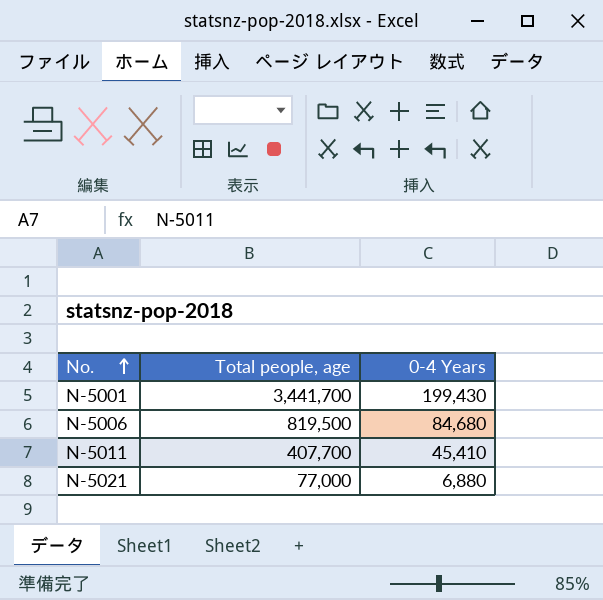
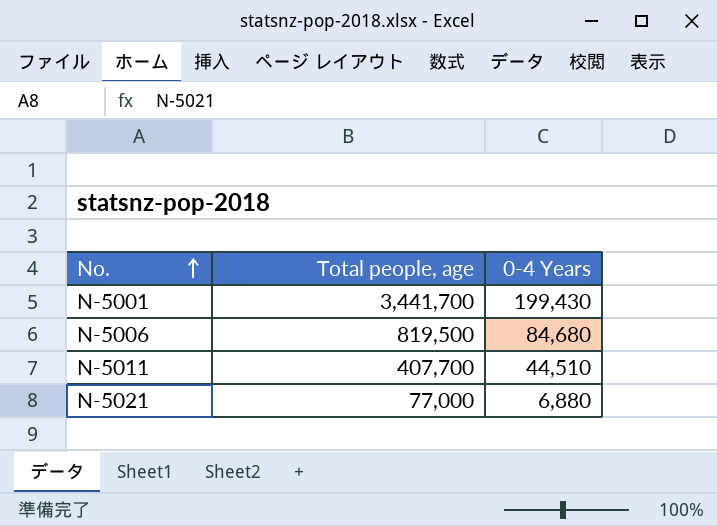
N-5011 | 0-4 Years: 45,410 -> 44,510

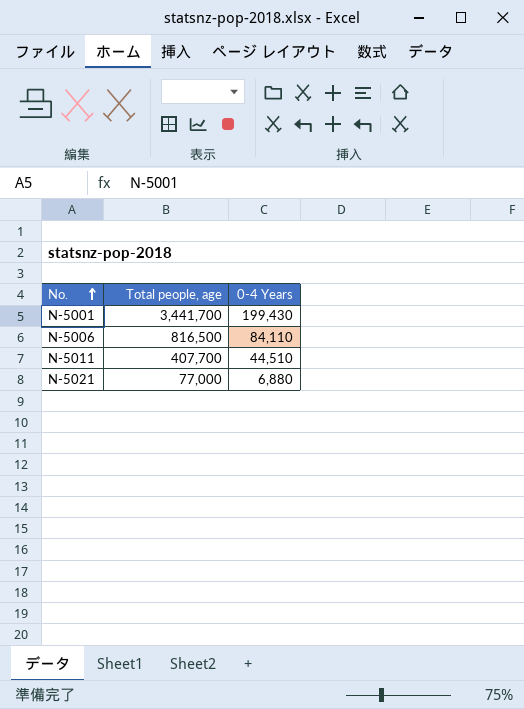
N-5006 | Total people, age: 819,500 -> 816,500
N-5006 | 0-4 Years: 84,680 -> 84,110

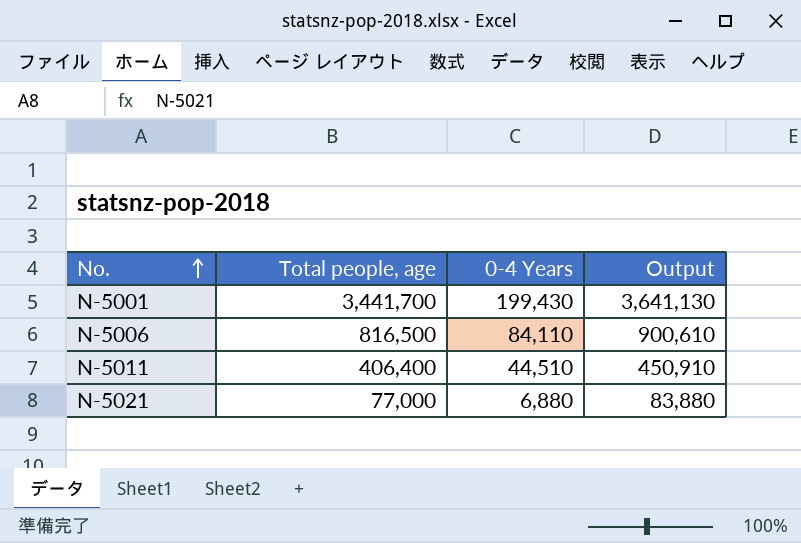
column Output | formula: none -> [Total people, age] + [0-4 Years]
N-5011 | Total people, age: 407,700 -> 406,400

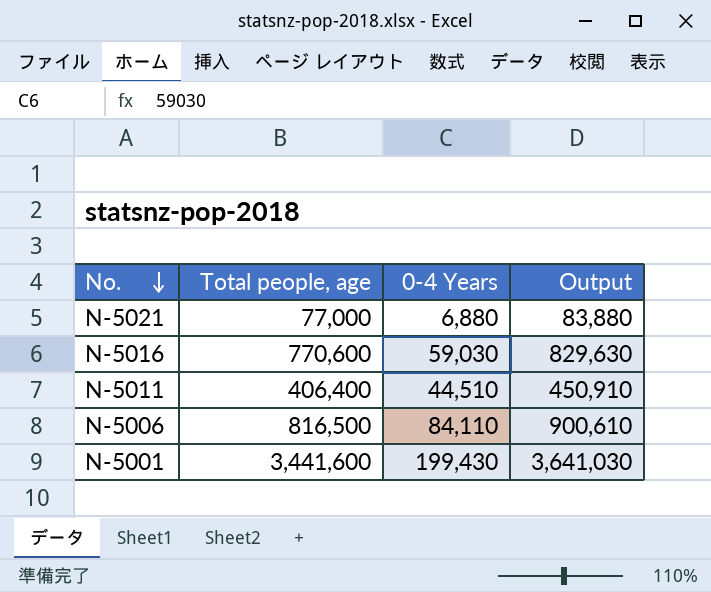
row order: No. ascending -> No. descending
row N-5016: none -> 770,600 | 59,030 | 829,630
N-5001 | Total people, age: 3,441,700 -> 3,441,600
N-5001 | Output: 3,641,130 -> 3,641,030

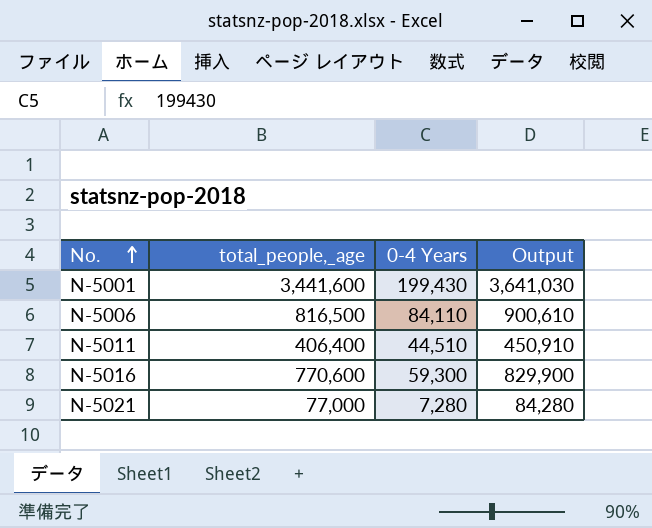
row order: No. descending -> No. ascending
column name: Total people, age -> total_people,_age
N-5016 | 0-4 Years: 59,030 -> 59,300
N-5016 | Output: 829,630 -> 829,900
N-5021 | 0-4 Years: 6,880 -> 7,280
N-5021 | Output: 83,880 -> 84,280

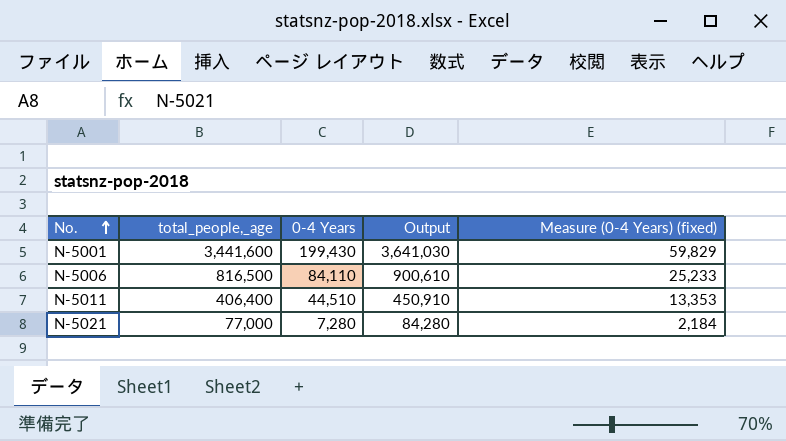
column Measure (0-4 Years) (fixed) | formula: none -> [0-4 Years] * 0.3
row N-5016: 770,600 | 59,300 | 829,900 -> none

